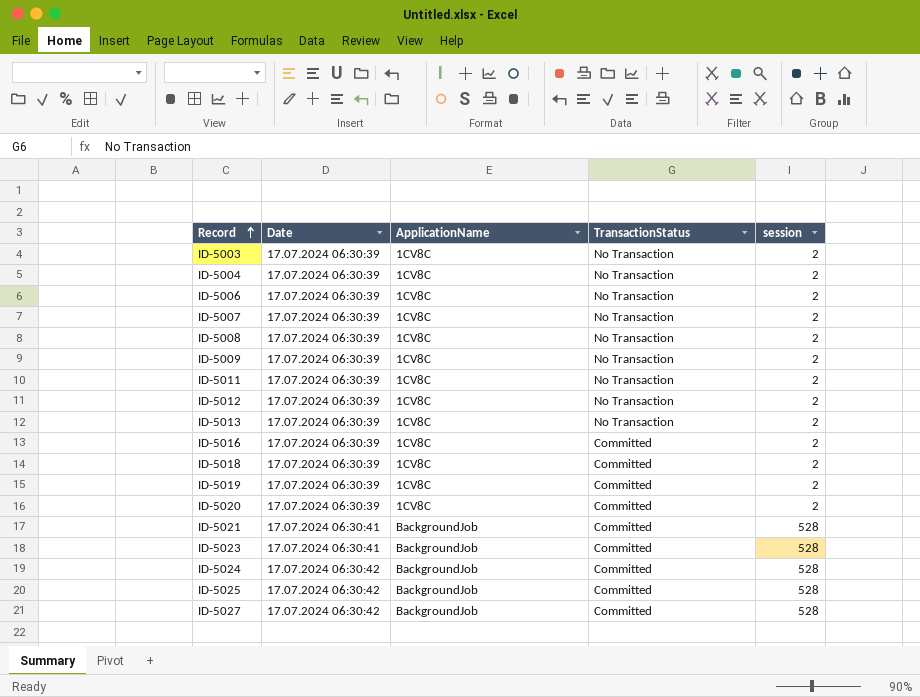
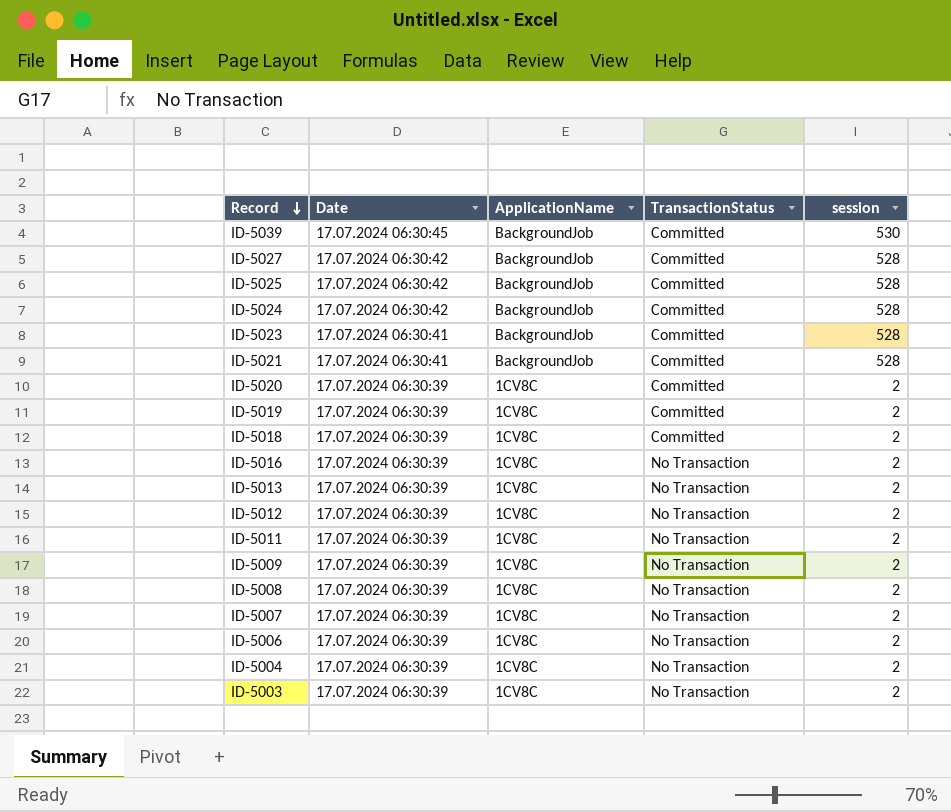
row order: Record ascending -> Record descending
row ID-5039: none -> 17.07.2024 06:30:45 | BackgroundJob | Committed | 530
ID-5016 | TransactionStatus: Committed -> No Transaction

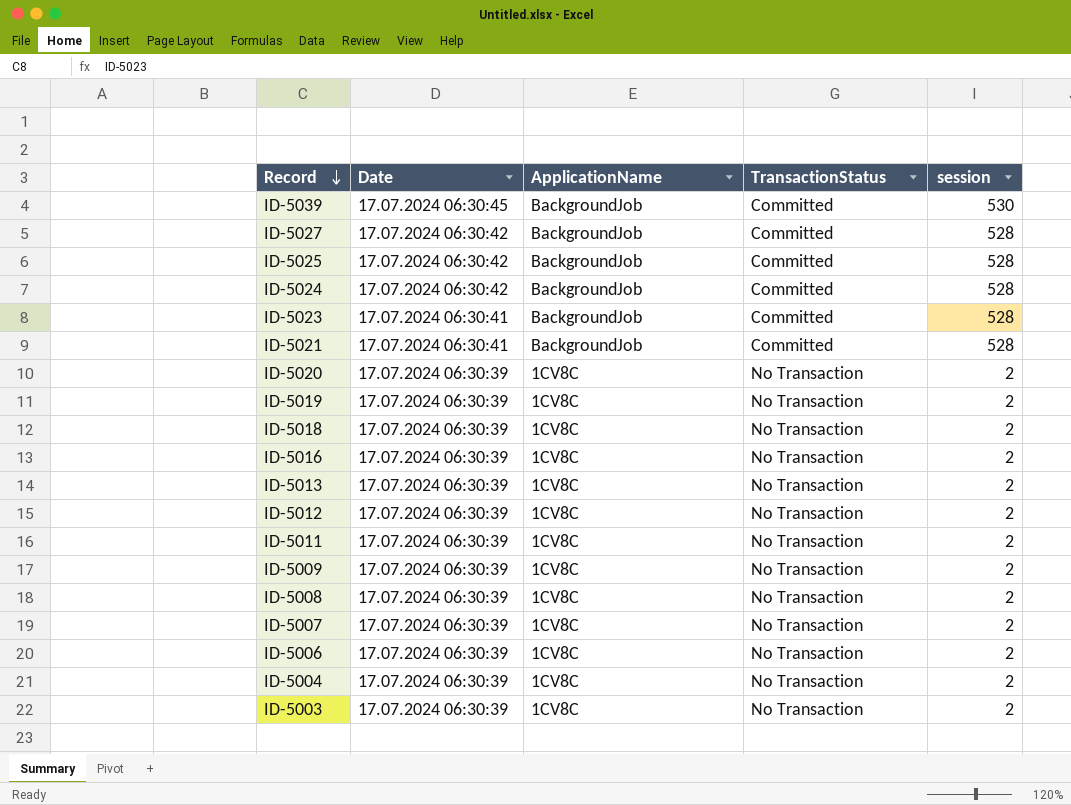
ID-5020 | TransactionStatus: Committed -> No Transaction
ID-5019 | TransactionStatus: Committed -> No Transaction
ID-5018 | TransactionStatus: Committed -> No Transaction

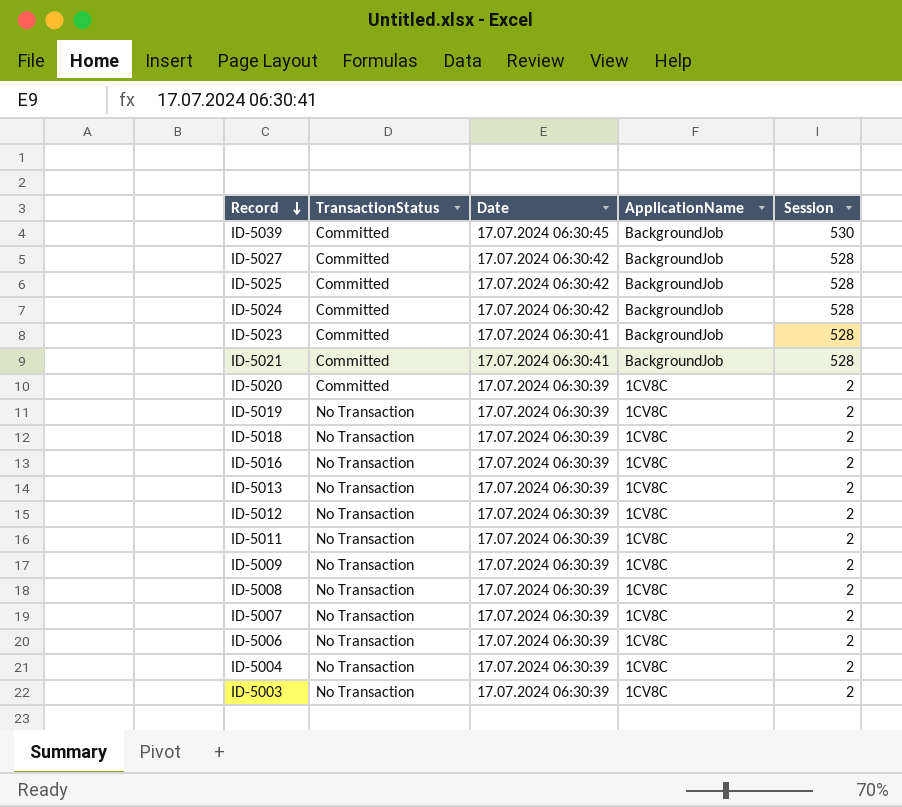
column TransactionStatus | position: 4 -> 2
column name: session -> Session
ID-5020 | TransactionStatus: No Transaction -> Committed

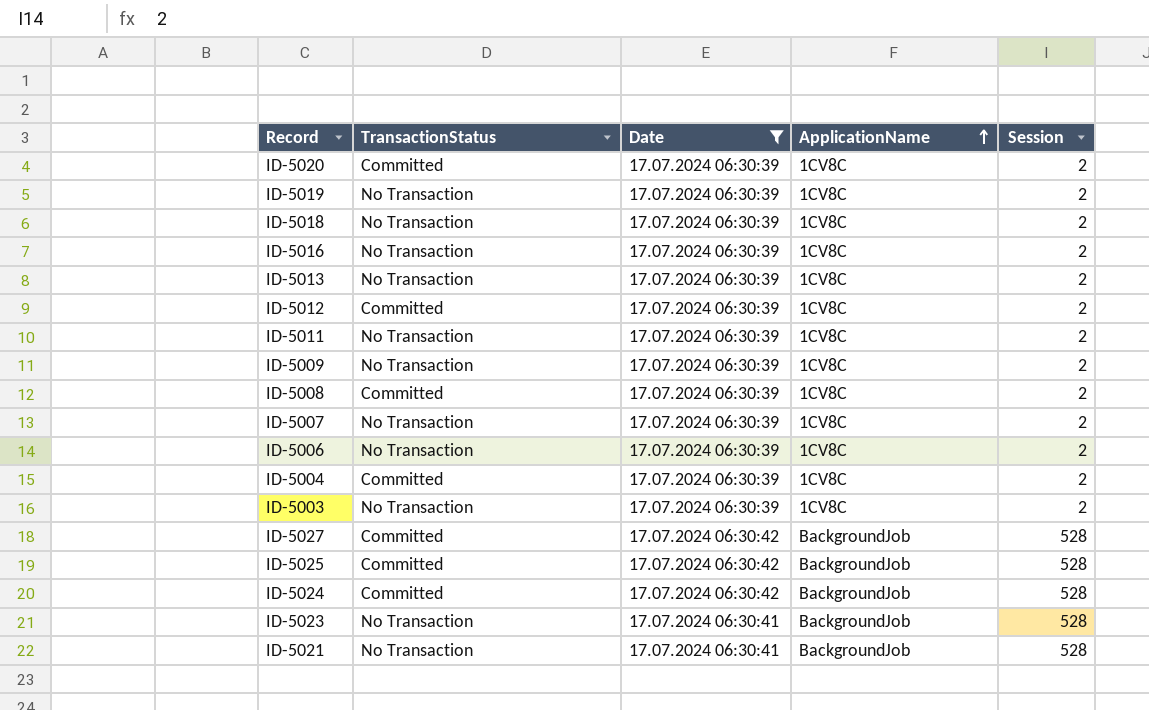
filter: none -> Date != 17.07.2024 06:30:45
row order: Record descending -> ApplicationName ascending
ID-5012 | TransactionStatus: No Transaction -> Committed
ID-5008 | TransactionStatus: No Transaction -> Committed
ID-5004 | TransactionStatus: No Transaction -> Committed
ID-5023 | TransactionStatus: Committed -> No Transaction
ID-5021 | TransactionStatus: Committed -> No Transaction

